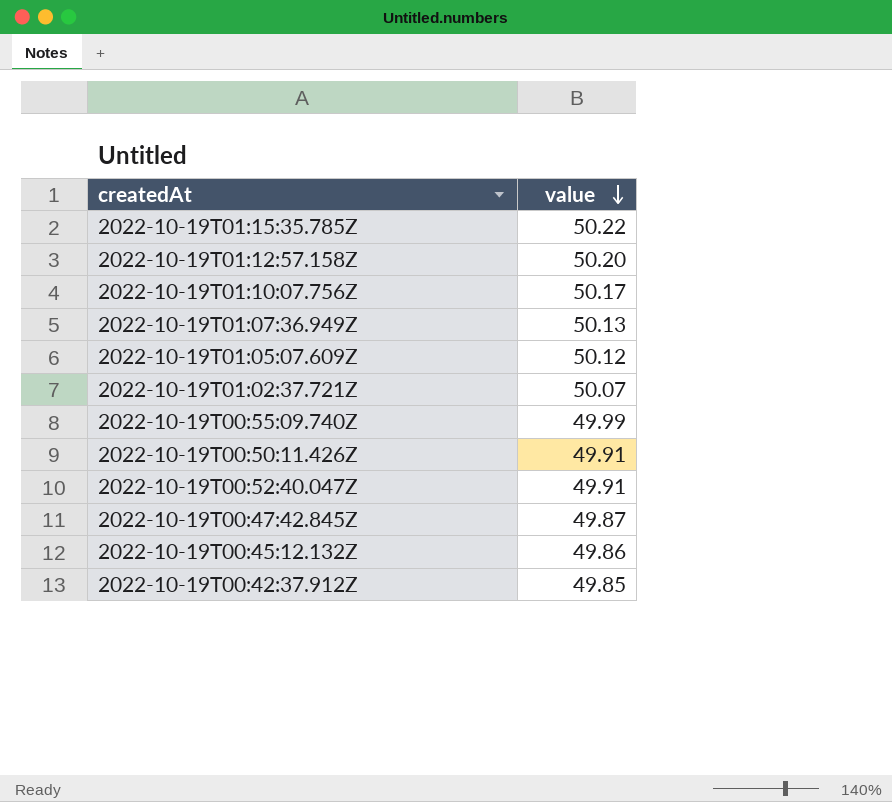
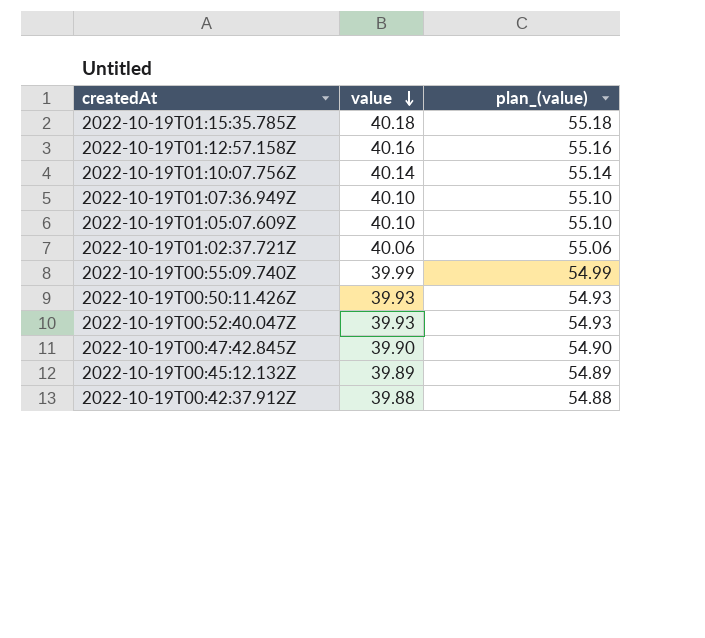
column plan_(value) | formula: none -> [value] + 15
2022-10-19T01:15:35.785Z | value: 50.22 -> 40.18
2022-10-19T01:12:57.158Z | value: 50.20 -> 40.16
2022-10-19T01:10:07.756Z | value: 50.17 -> 40.14
2022-10-19T01:07:36.949Z | value: 50.13 -> 40.10
2022-10-19T01:05:07.609Z | value: 50.12 -> 40.10
2022-10-19T01:02:37.721Z | value: 50.07 -> 40.06
2022-10-19T00:55:09.740Z | value: 49.99 -> 39.99
2022-10-19T00:50:11.426Z | value: 49.91 -> 39.93
2022-10-19T00:52:40.047Z | value: 49.91 -> 39.93
2022-10-19T00:47:42.845Z | value: 49.87 -> 39.90
2022-10-19T00:45:12.132Z | value: 49.86 -> 39.89
2022-10-19T00:42:37.912Z | value: 49.85 -> 39.88

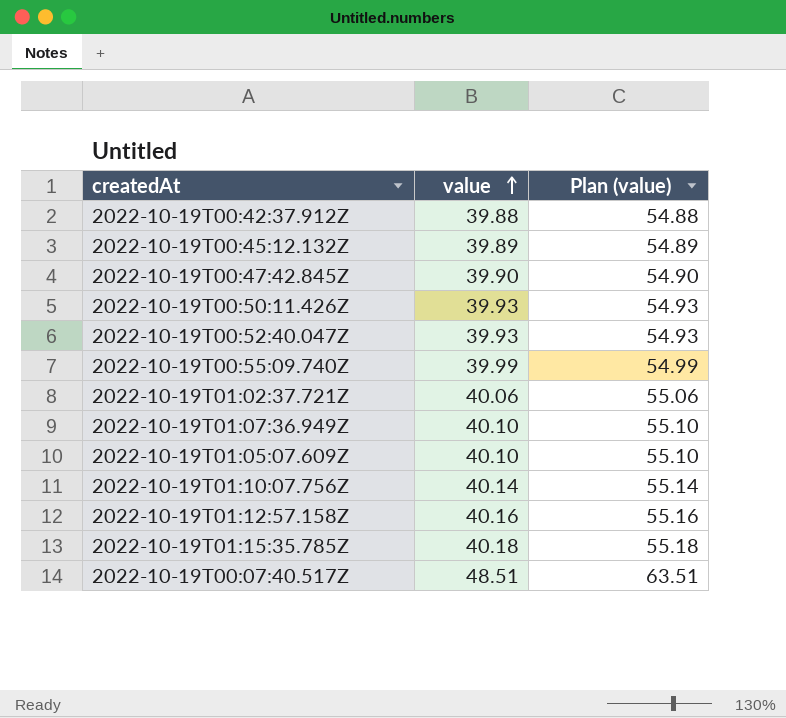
row order: value descending -> value ascending
column name: plan_(value) -> Plan (value)
row 2022-10-19T00:07:40.517Z: none -> 48.51 | 63.51

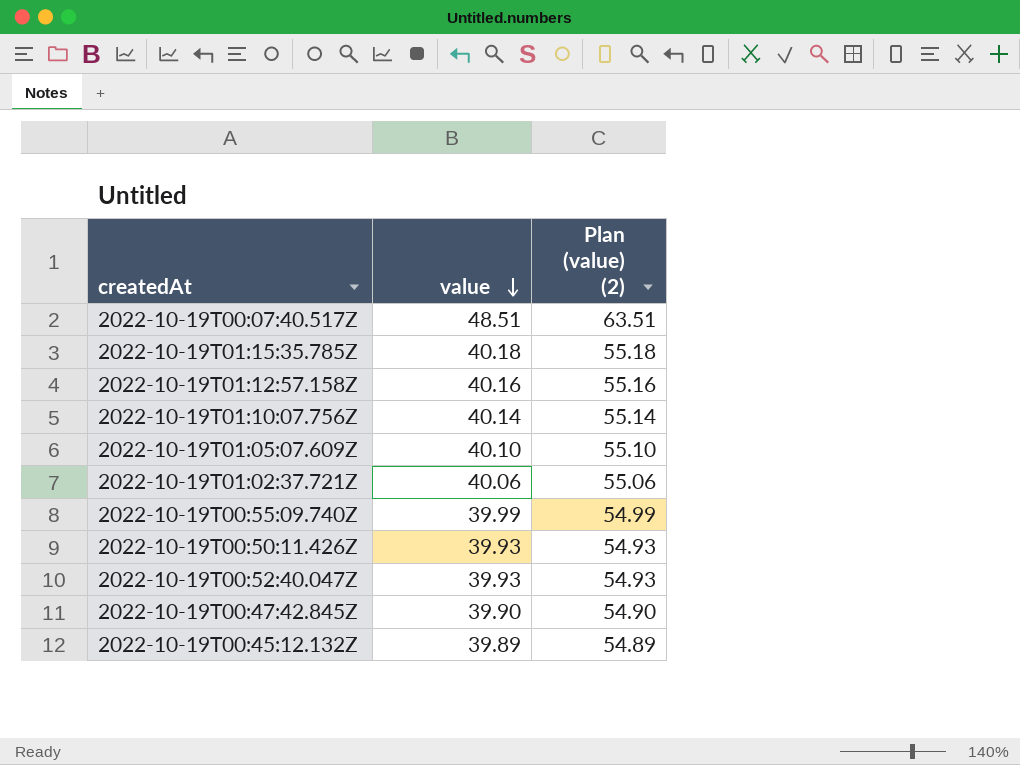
row order: value ascending -> value descending
column name: Plan (value) -> Plan (value) (2)
row 2022-10-19T00:42:37.912Z: 39.88 | 54.88 -> none
row 2022-10-19T01:07:36.949Z: 40.10 | 55.10 -> none

